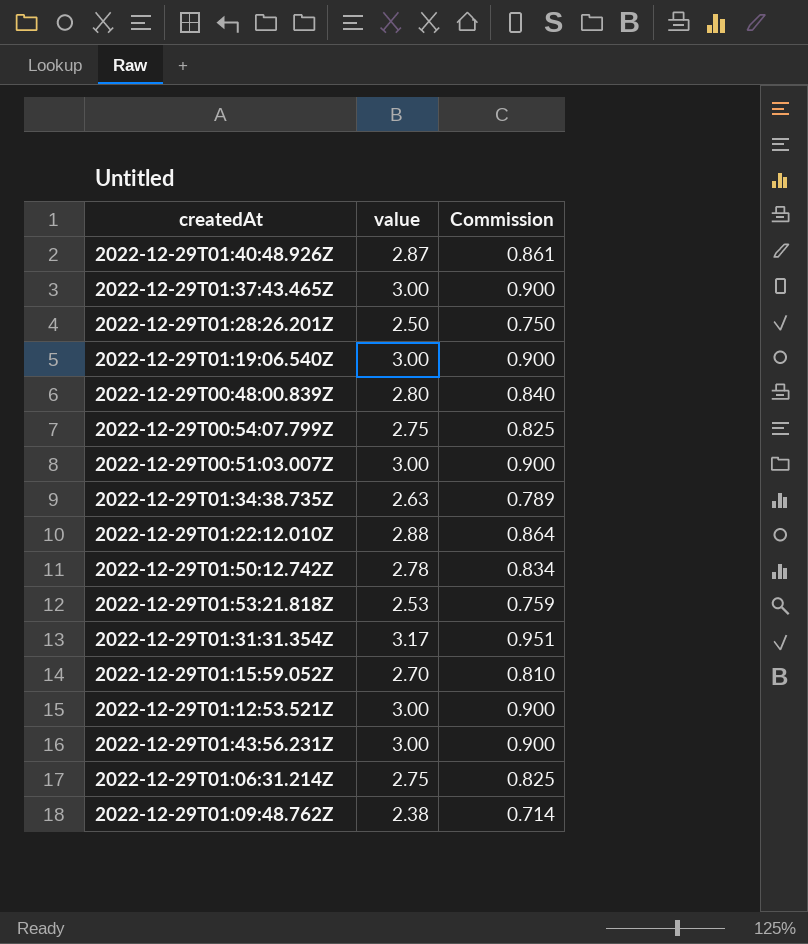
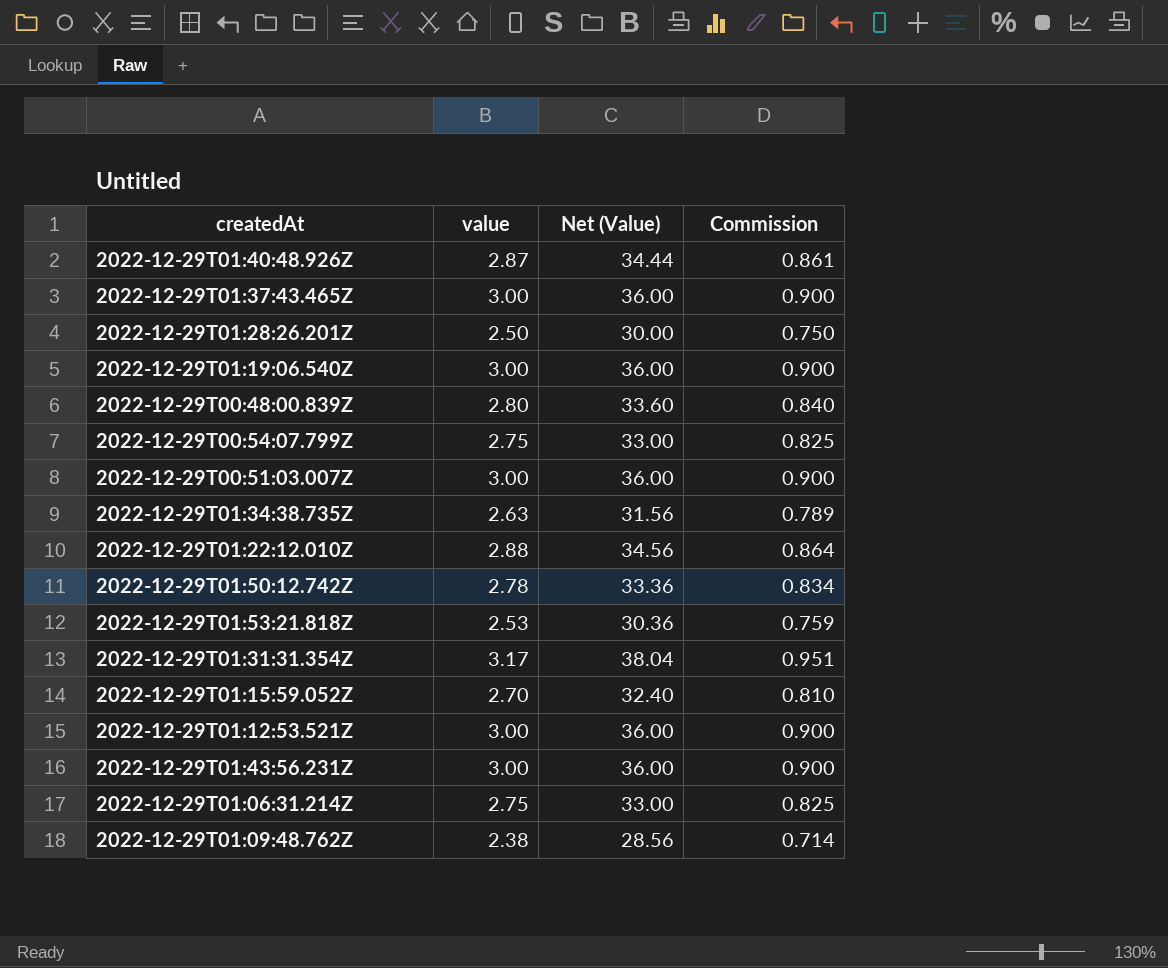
column Net (Value) | formula: none -> [value] * 12

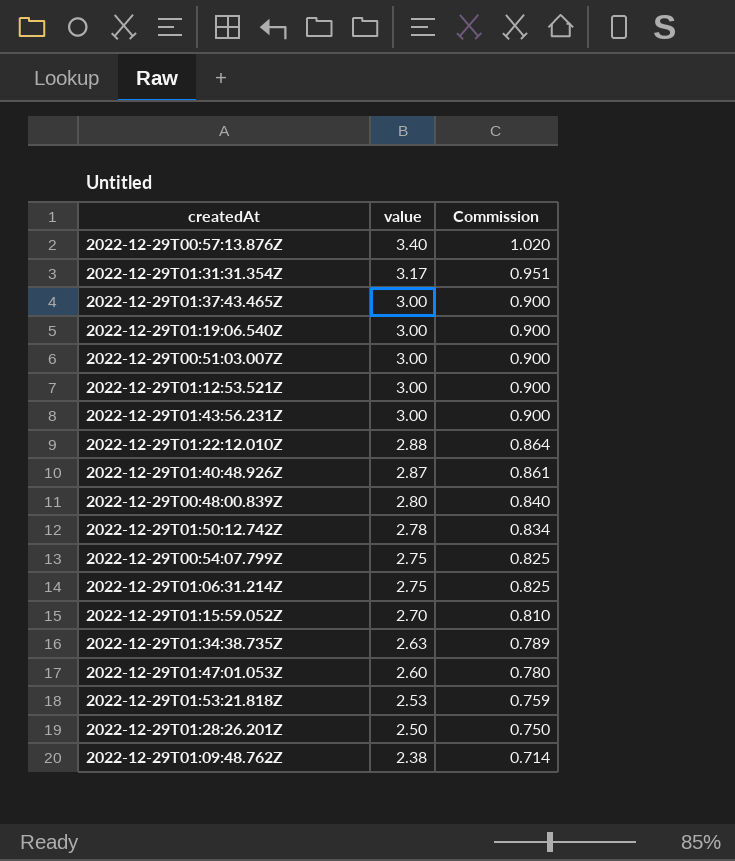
row order: none -> value descending
column Net (Value) | formula: [value] * 12 -> none
row 2022-12-29T00:57:13.876Z: none -> 3.40 | 1.020
row 2022-12-29T01:47:01.053Z: none -> 2.60 | 0.780

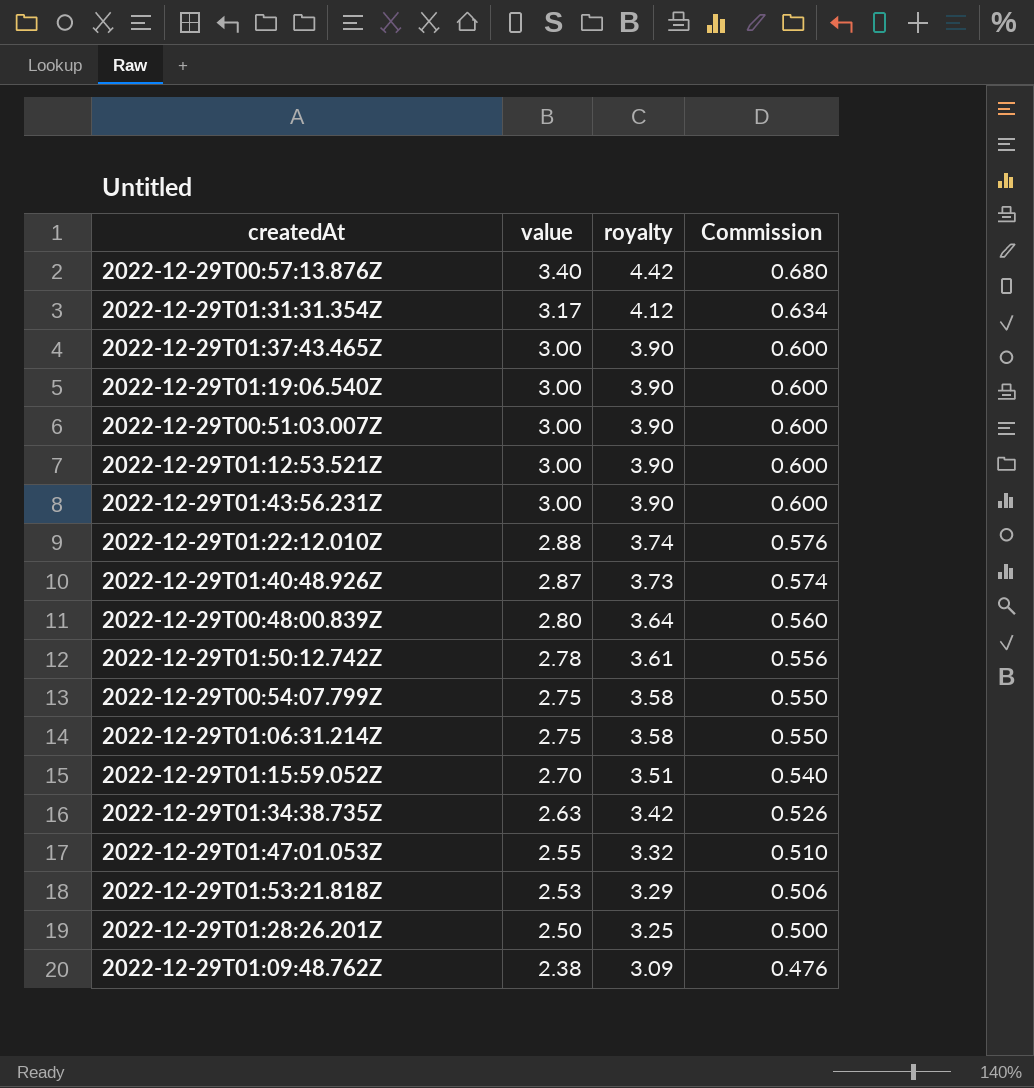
column royalty | formula: none -> [value] * 1.3
column Commission | formula: [value] * 0.3 -> [value] * 0.2
2022-12-29T01:47:01.053Z | value: 2.60 -> 2.55

